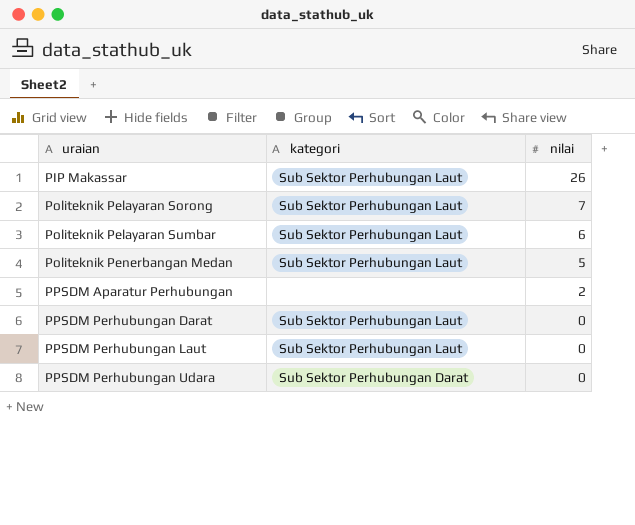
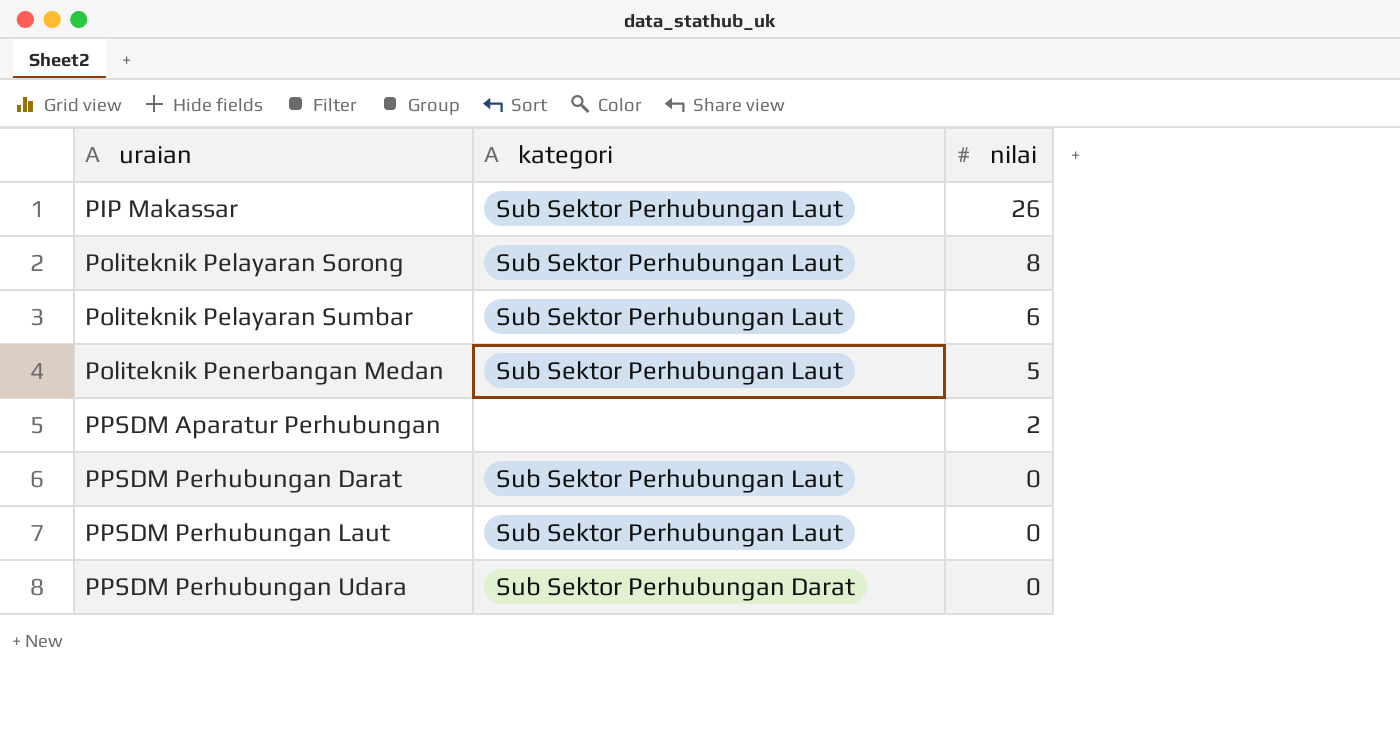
Politeknik Pelayaran Sorong | nilai: 7 -> 8

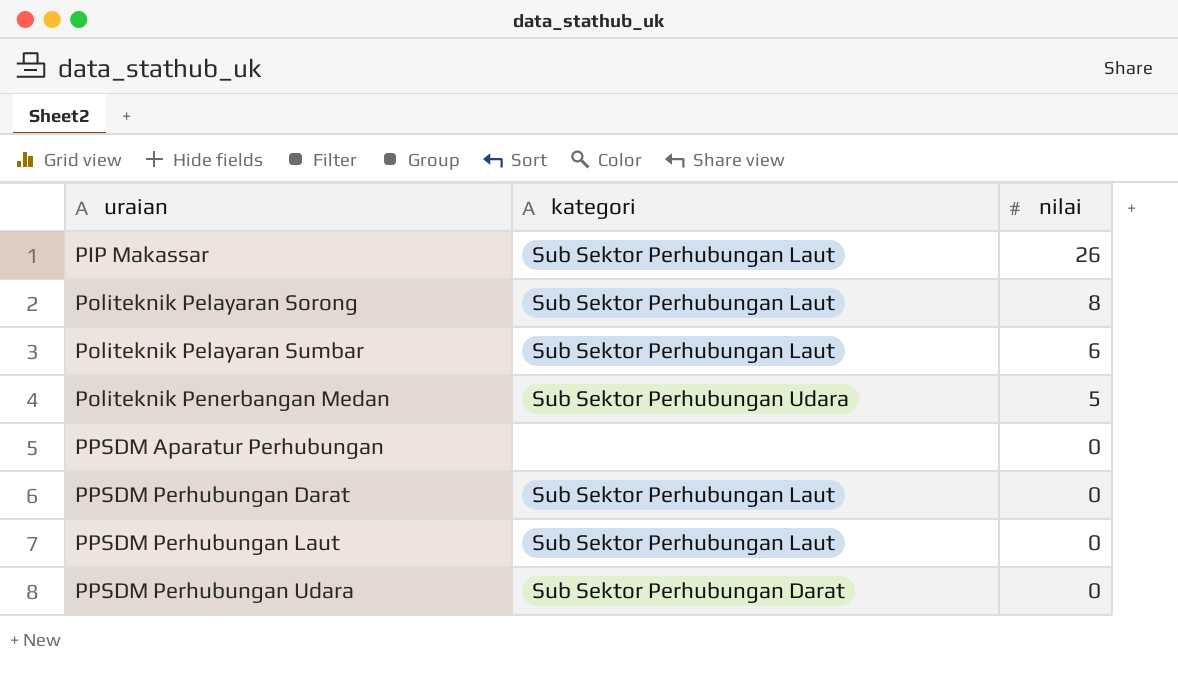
Politeknik Penerbangan Medan | kategori: Sub Sektor Perhubungan Laut -> Sub Sektor Perhubungan Udara
PPSDM Aparatur Perhubungan | nilai: 2 -> 0

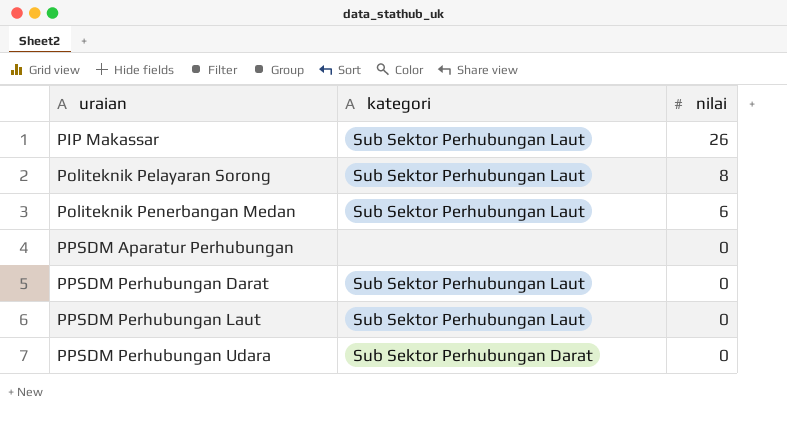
row Politeknik Pelayaran Sumbar: Sub Sektor Perhubungan Laut | 6 -> none
Politeknik Penerbangan Medan | kategori: Sub Sektor Perhubungan Udara -> Sub Sektor Perhubungan Laut
Politeknik Penerbangan Medan | nilai: 5 -> 6

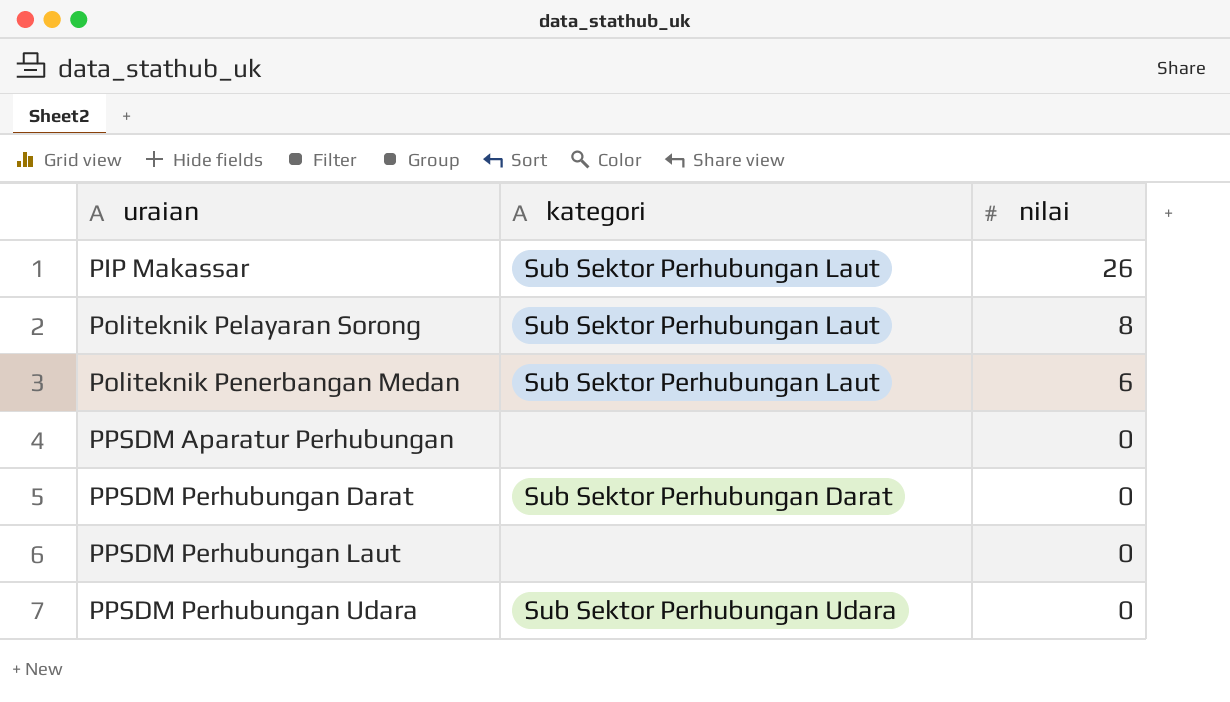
PPSDM Perhubungan Darat | kategori: Sub Sektor Perhubungan Laut -> Sub Sektor Perhubungan Darat
PPSDM Perhubungan Laut | kategori: Sub Sektor Perhubungan Laut -> none
PPSDM Perhubungan Udara | kategori: Sub Sektor Perhubungan Darat -> Sub Sektor Perhubungan Udara

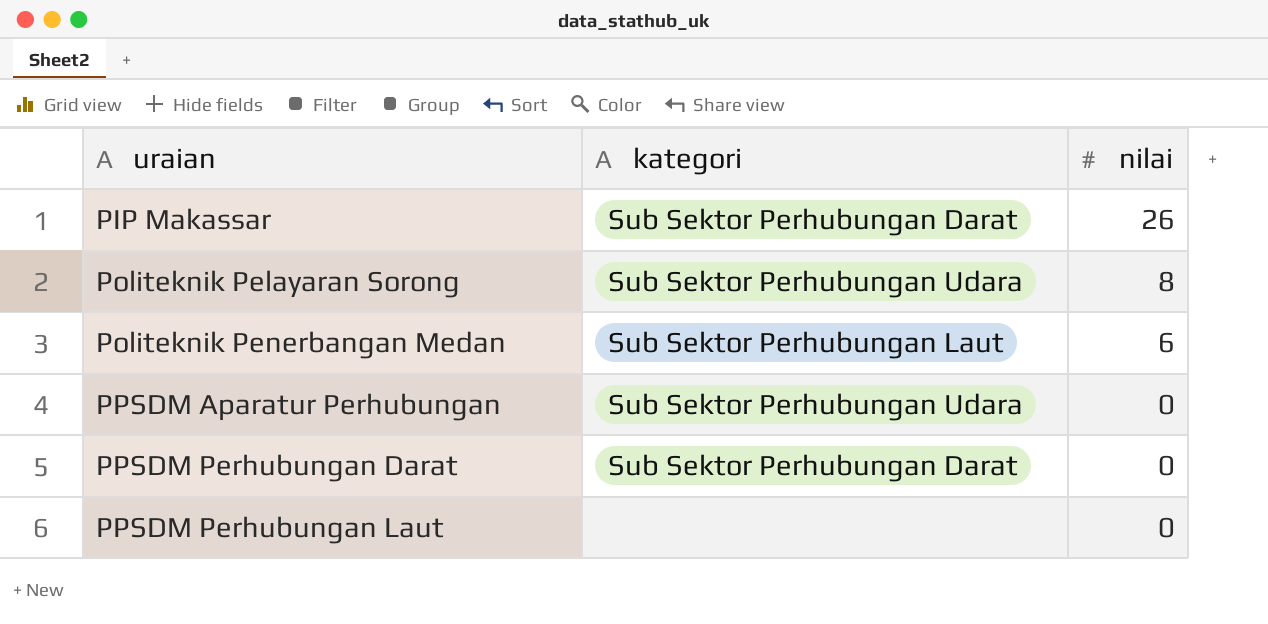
row PPSDM Perhubungan Udara: Sub Sektor Perhubungan Udara | 0 -> none
PIP Makassar | kategori: Sub Sektor Perhubungan Laut -> Sub Sektor Perhubungan Darat
Politeknik Pelayaran Sorong | kategori: Sub Sektor Perhubungan Laut -> Sub Sektor Perhubungan Udara
PPSDM Aparatur Perhubungan | kategori: none -> Sub Sektor Perhubungan Udara

